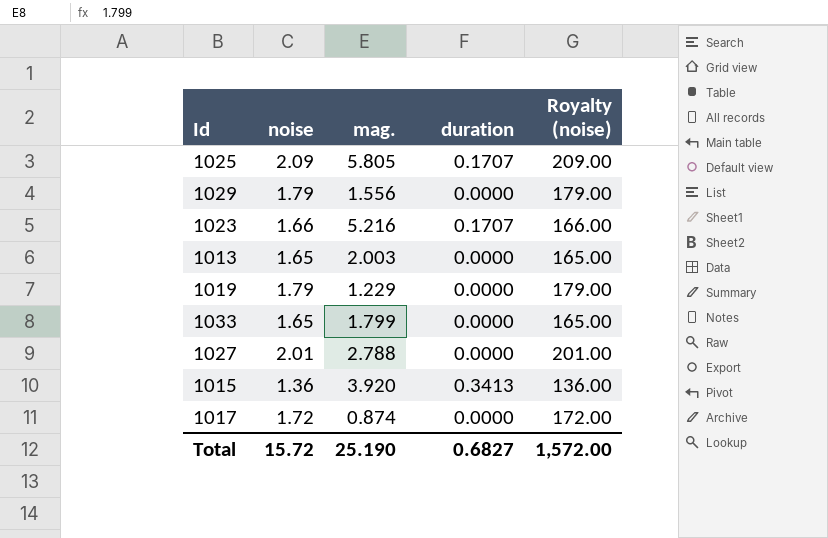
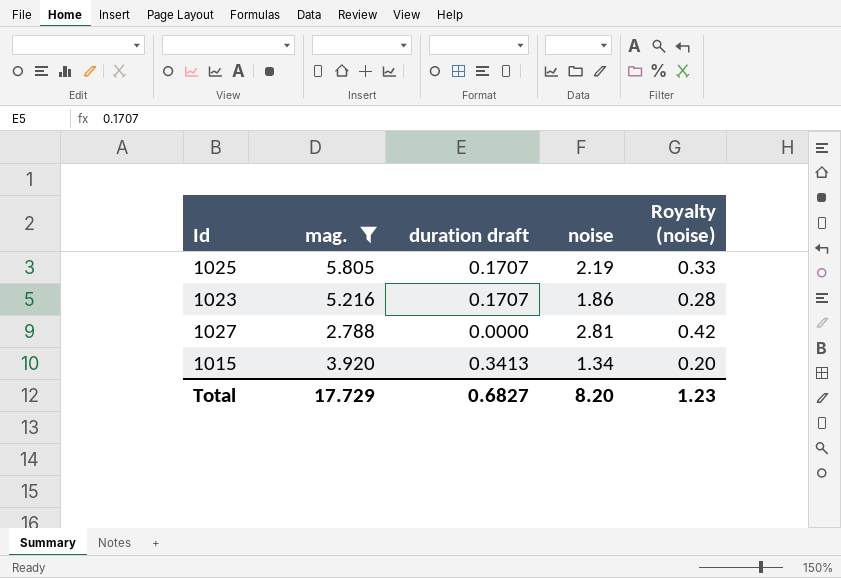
filter: none -> mag. >= 2.788
column name: duration -> duration draft
column noise | position: 2 -> 4
column Royalty (noise) | formula: [noise] * 100 -> [noise] * 0.15
1025 | noise: 2.09 -> 2.19
1023 | noise: 1.66 -> 1.86
1027 | noise: 2.01 -> 2.81
1015 | noise: 1.36 -> 1.34
Total | mag.: 25.190 -> 17.729
Total | noise: 15.72 -> 8.20
Total | Royalty (noise): 1,572.00 -> 1.23

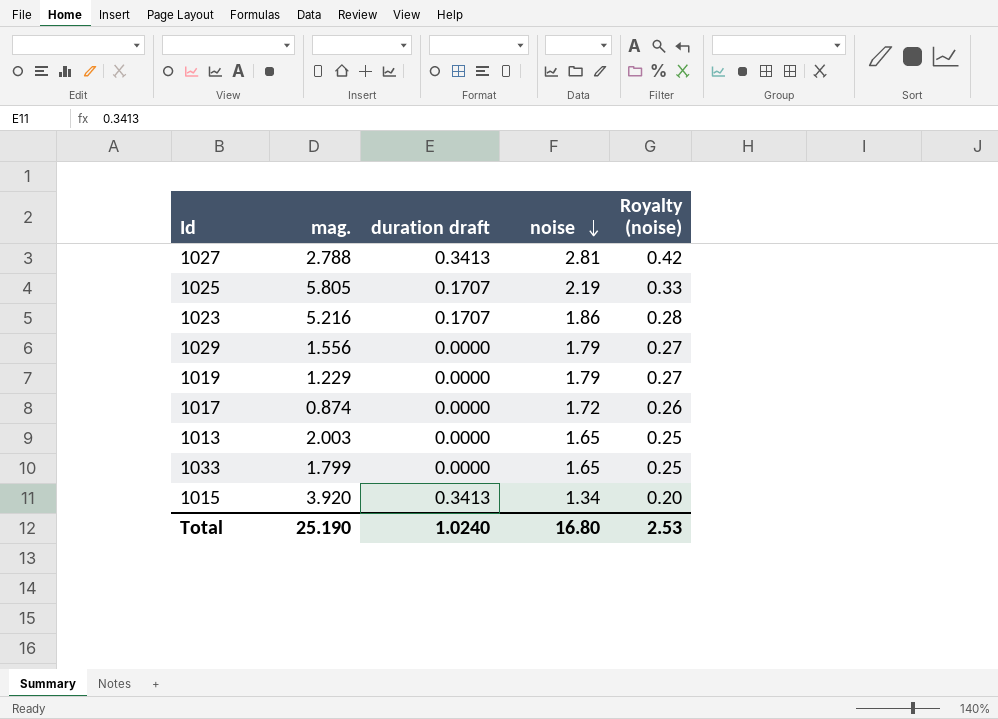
filter: mag. >= 2.788 -> none
row order: none -> noise descending
1027 | duration draft: 0.0000 -> 0.3413
Total | mag.: 17.729 -> 25.190
Total | duration draft: 0.6827 -> 1.0240
Total | noise: 8.20 -> 16.80
Total | Royalty (noise): 1.23 -> 2.53

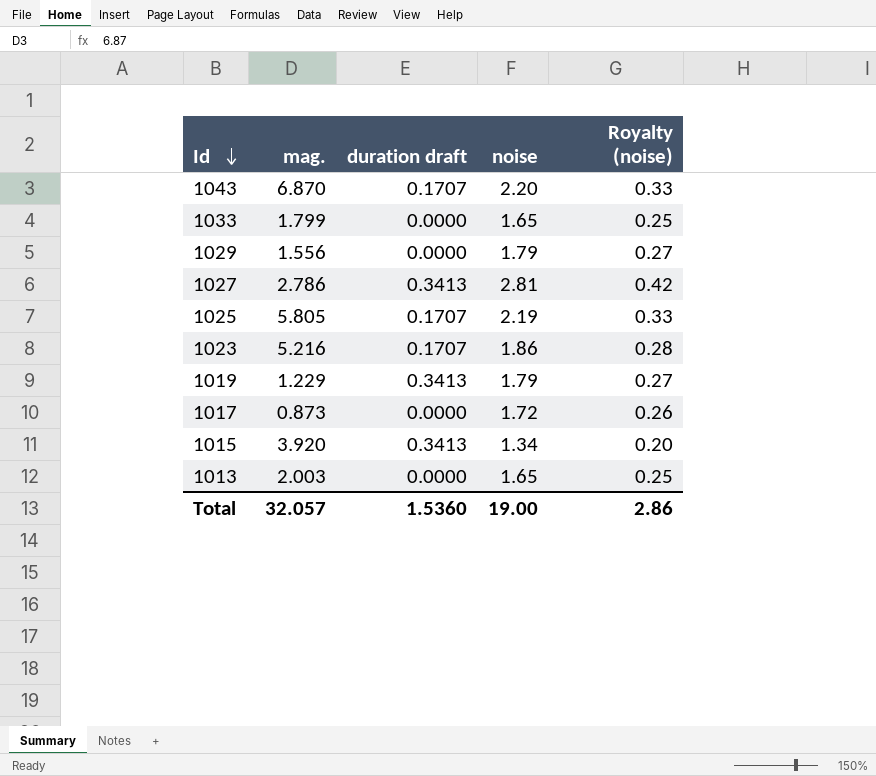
row order: noise descending -> Id descending
row 1043: none -> 6.870 | 0.1707 | 2.20 | 0.33
1027 | mag.: 2.788 -> 2.786
1019 | duration draft: 0.0000 -> 0.3413
1017 | mag.: 0.874 -> 0.873
Total | mag.: 25.190 -> 32.057
Total | duration draft: 1.0240 -> 1.5360
Total | noise: 16.80 -> 19.00
Total | Royalty (noise): 2.53 -> 2.86

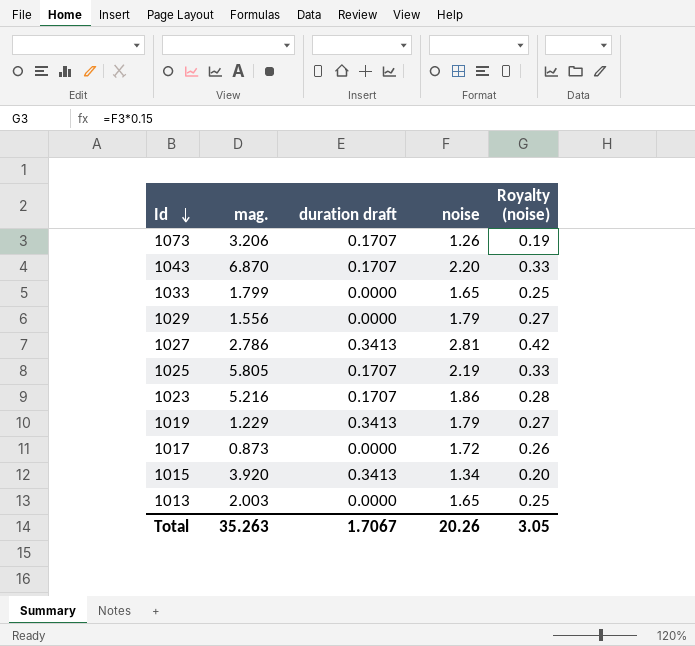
row 1073: none -> 3.206 | 0.1707 | 1.26 | 0.19
Total | mag.: 32.057 -> 35.263
Total | duration draft: 1.5360 -> 1.7067
Total | noise: 19.00 -> 20.26
Total | Royalty (noise): 2.86 -> 3.05

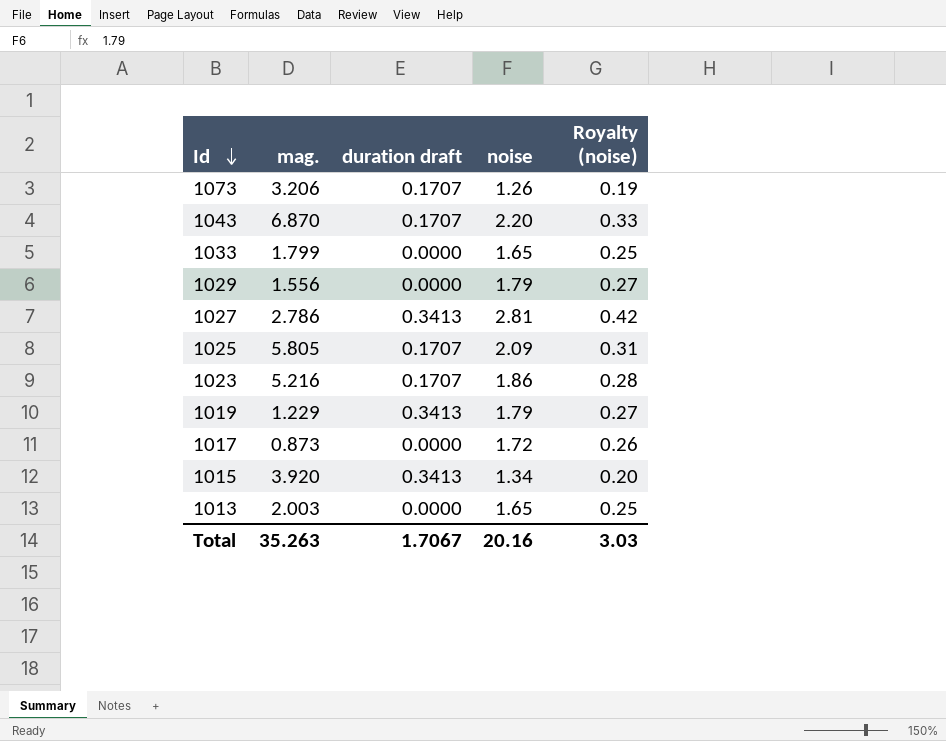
1025 | noise: 2.19 -> 2.09
1025 | Royalty (noise): 0.33 -> 0.31
Total | noise: 20.26 -> 20.16
Total | Royalty (noise): 3.05 -> 3.03

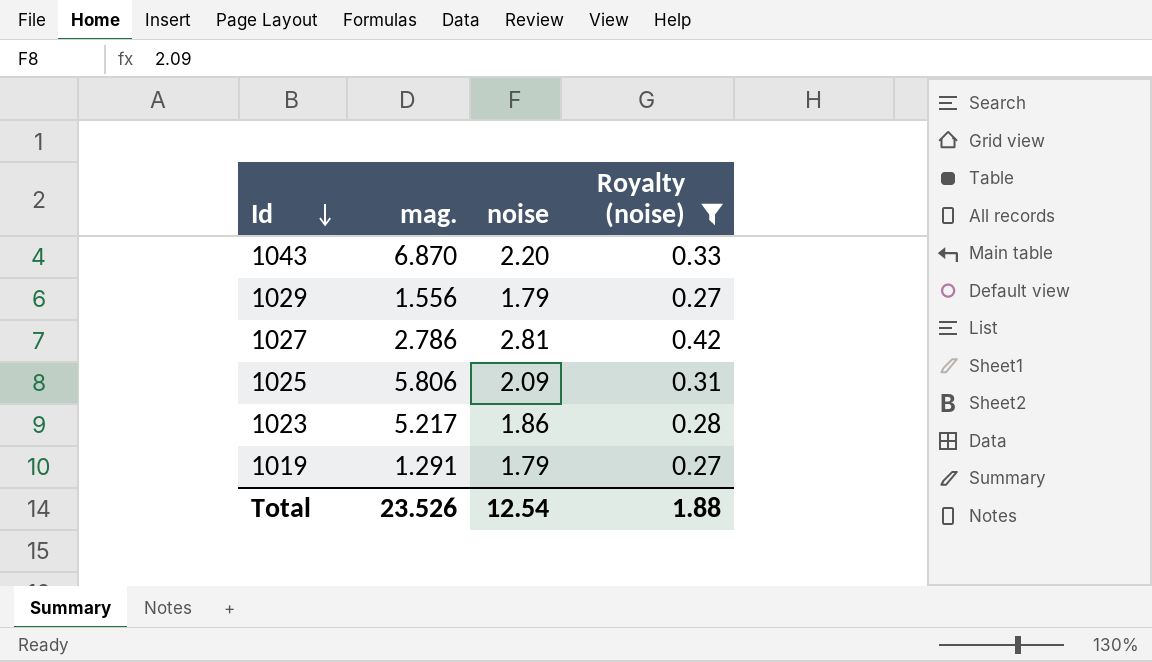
filter: none -> Royalty (noise) >= 0.27
column duration draft | position: 3 -> none
1025 | mag.: 5.805 -> 5.806
1023 | mag.: 5.216 -> 5.217
1019 | mag.: 1.229 -> 1.291
Total | mag.: 35.263 -> 23.526
Total | noise: 20.16 -> 12.54
Total | Royalty (noise): 3.03 -> 1.88

